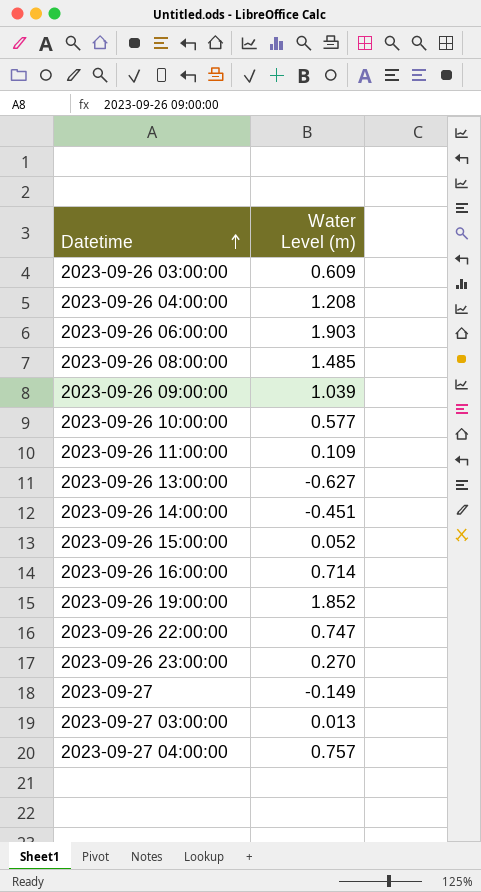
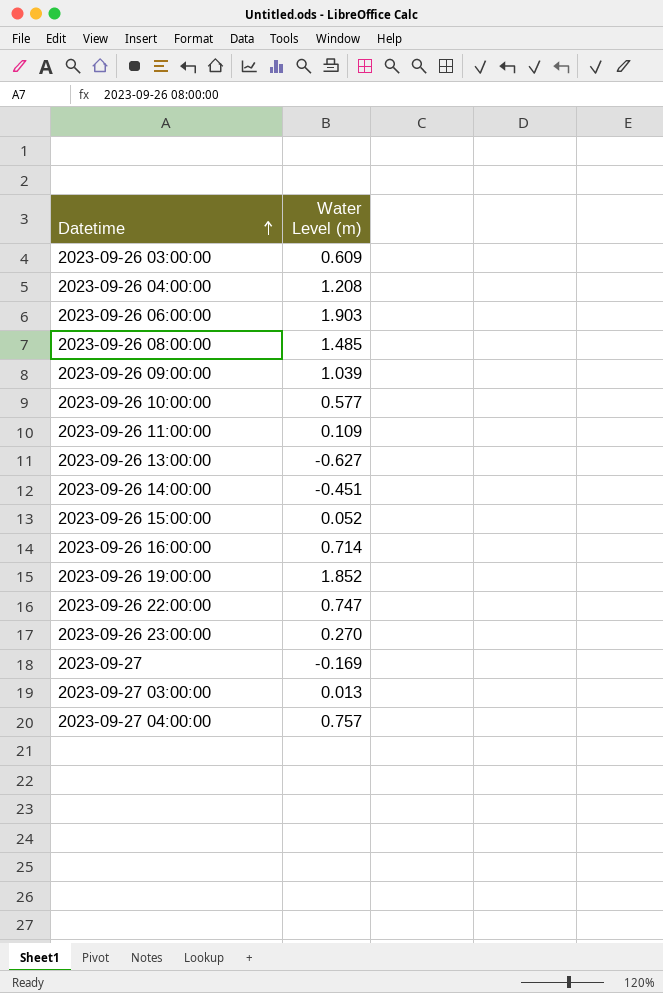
2023-09-27 | Water Level (m): -0.149 -> -0.169

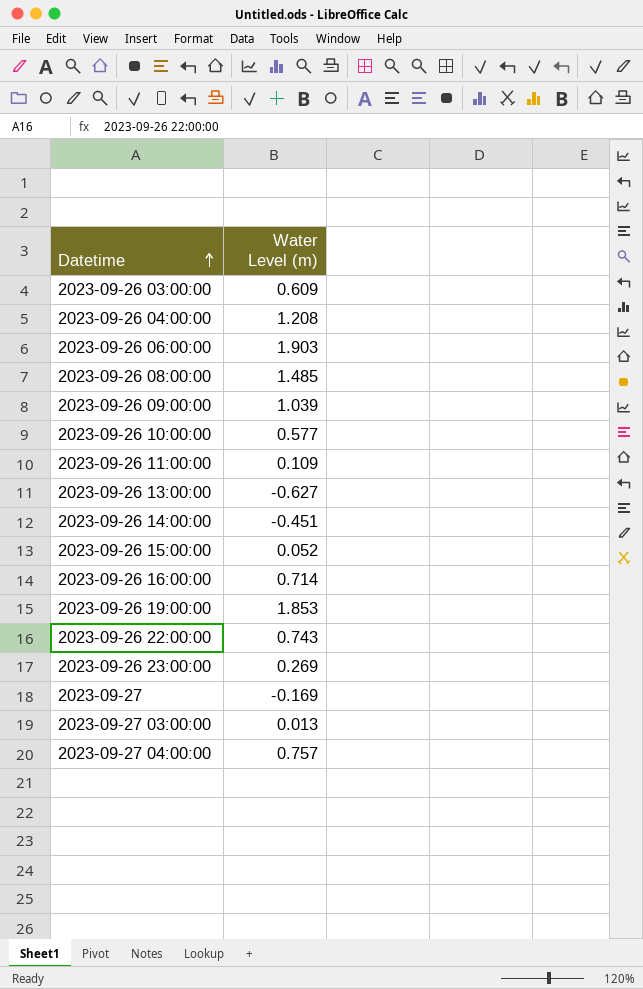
2023-09-26 19:00:00 | Water Level (m): 1.852 -> 1.853
2023-09-26 22:00:00 | Water Level (m): 0.747 -> 0.743
2023-09-26 23:00:00 | Water Level (m): 0.270 -> 0.269

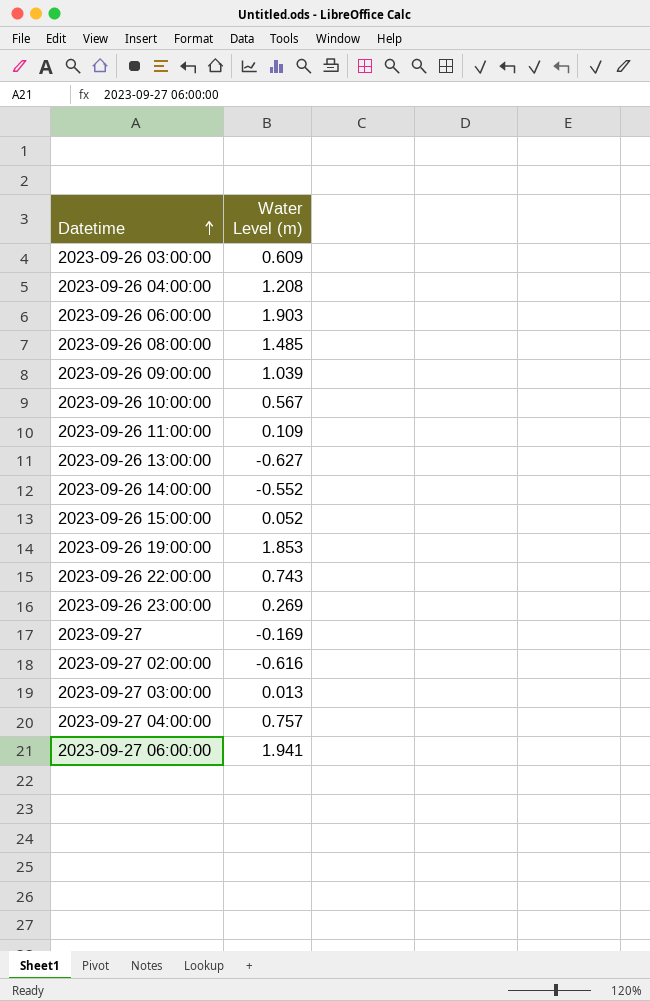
row 2023-09-26 16:00:00: 0.714 -> none
2023-09-26 10:00:00 | Water Level (m): 0.577 -> 0.567
2023-09-26 14:00:00 | Water Level (m): -0.451 -> -0.552
row 2023-09-27 02:00:00: none -> -0.616
row 2023-09-27 06:00:00: none -> 1.941

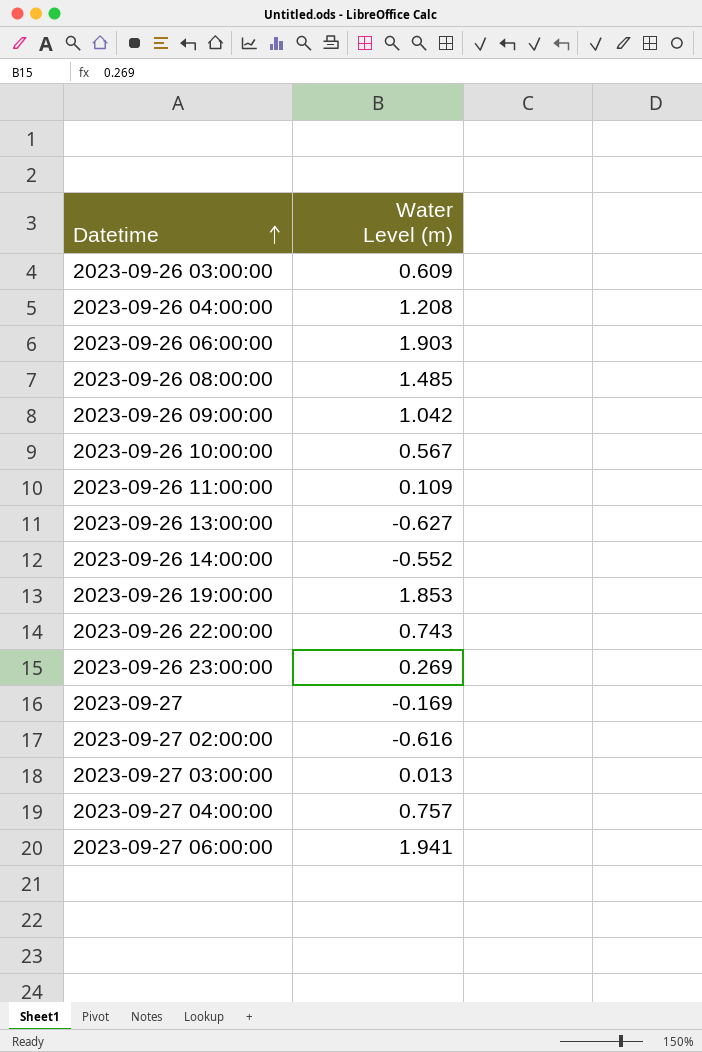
row 2023-09-26 15:00:00: 0.052 -> none
2023-09-26 09:00:00 | Water Level (m): 1.039 -> 1.042

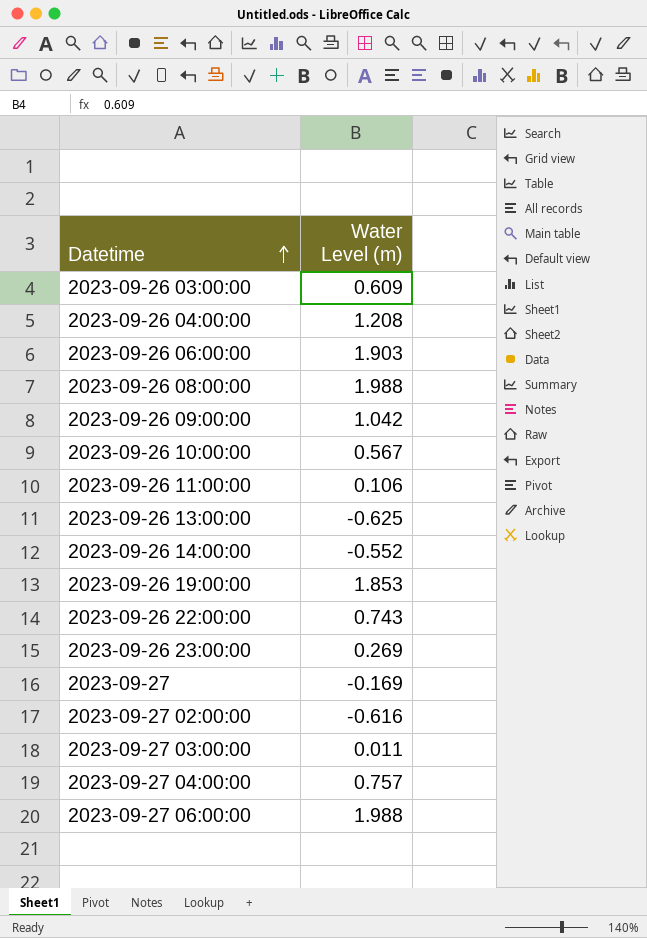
2023-09-26 08:00:00 | Water Level (m): 1.485 -> 1.988
2023-09-26 11:00:00 | Water Level (m): 0.109 -> 0.106
2023-09-26 13:00:00 | Water Level (m): -0.627 -> -0.625
2023-09-27 03:00:00 | Water Level (m): 0.013 -> 0.011
2023-09-27 06:00:00 | Water Level (m): 1.941 -> 1.988

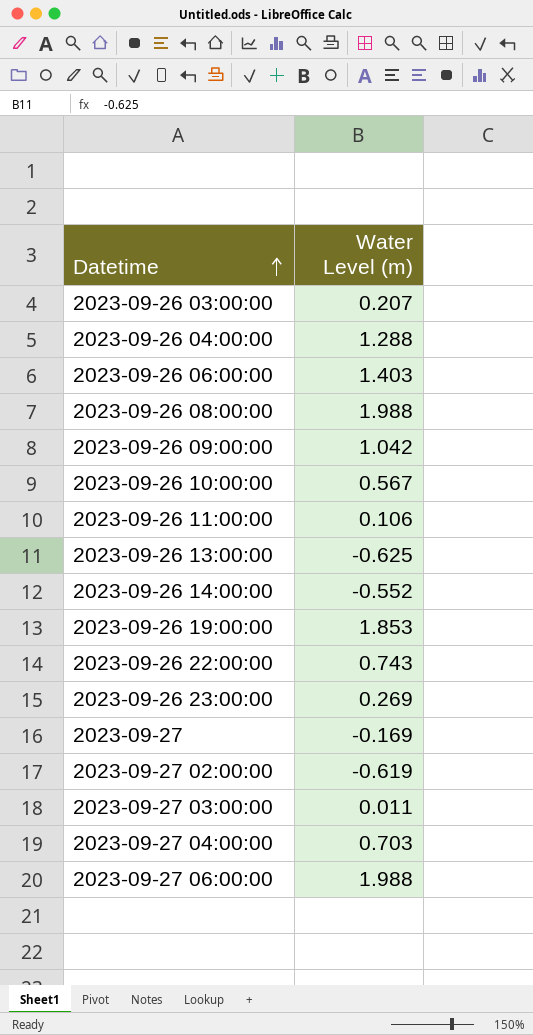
2023-09-26 03:00:00 | Water Level (m): 0.609 -> 0.207
2023-09-26 04:00:00 | Water Level (m): 1.208 -> 1.288
2023-09-26 06:00:00 | Water Level (m): 1.903 -> 1.403
2023-09-27 02:00:00 | Water Level (m): -0.616 -> -0.619
2023-09-27 04:00:00 | Water Level (m): 0.757 -> 0.703

